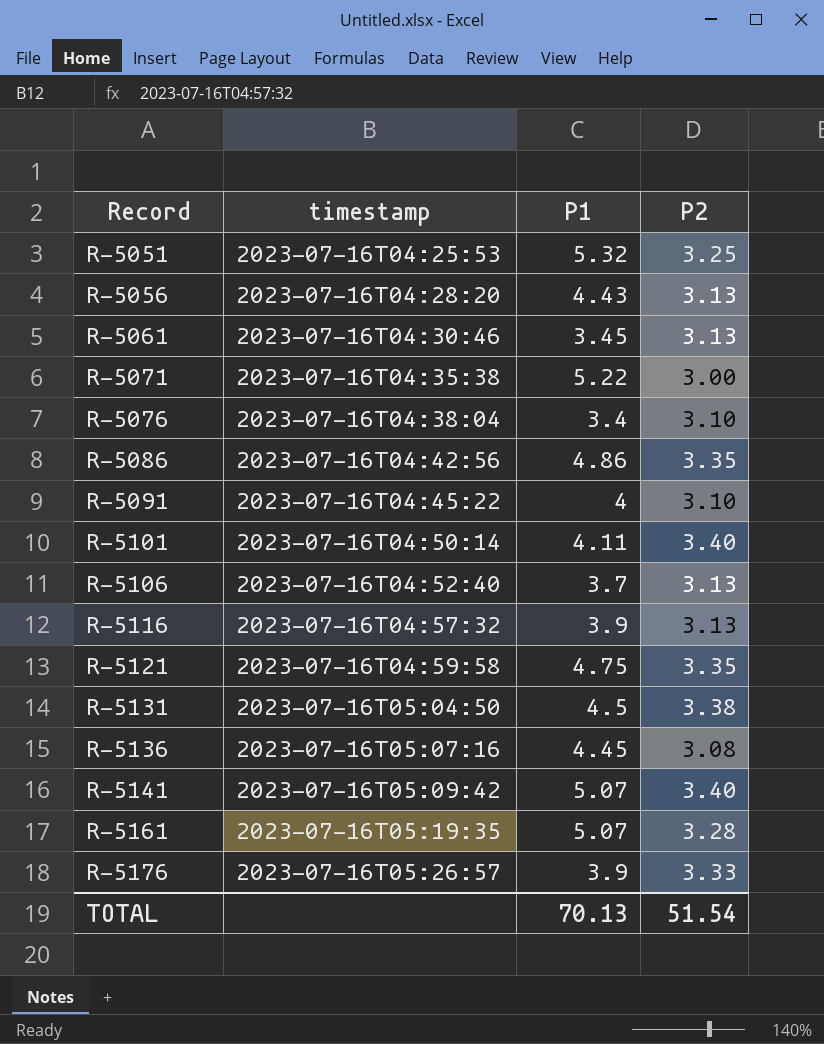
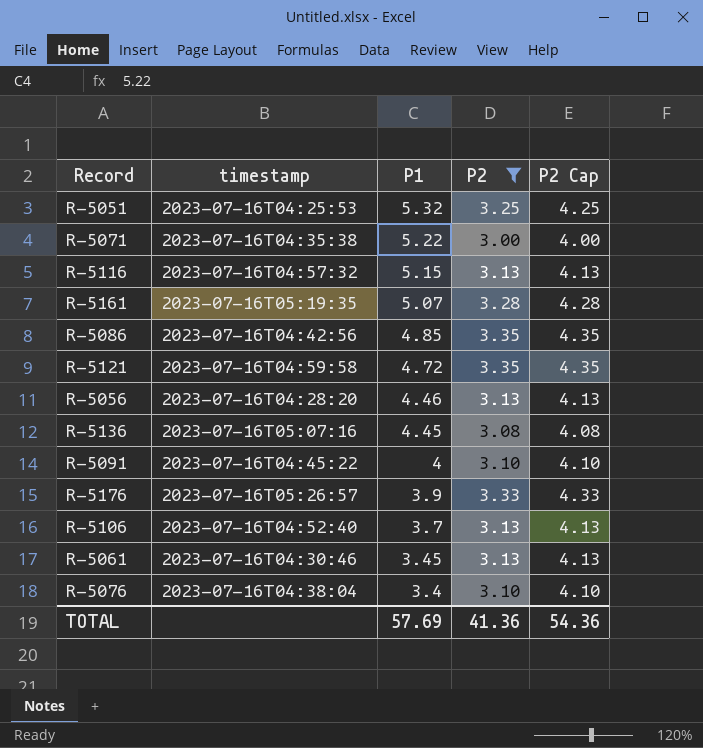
filter: none -> P2 <= 3.35
row order: Record ascending -> P1 descending
column P2 Cap | formula: none -> [P2] + 1
R-5116 | P1: 3.9 -> 5.15
R-5086 | P1: 4.86 -> 4.85
R-5121 | P1: 4.75 -> 4.72
R-5056 | P1: 4.43 -> 4.46
TOTAL | P1: 70.13 -> 57.69
TOTAL | P2: 51.54 -> 41.36

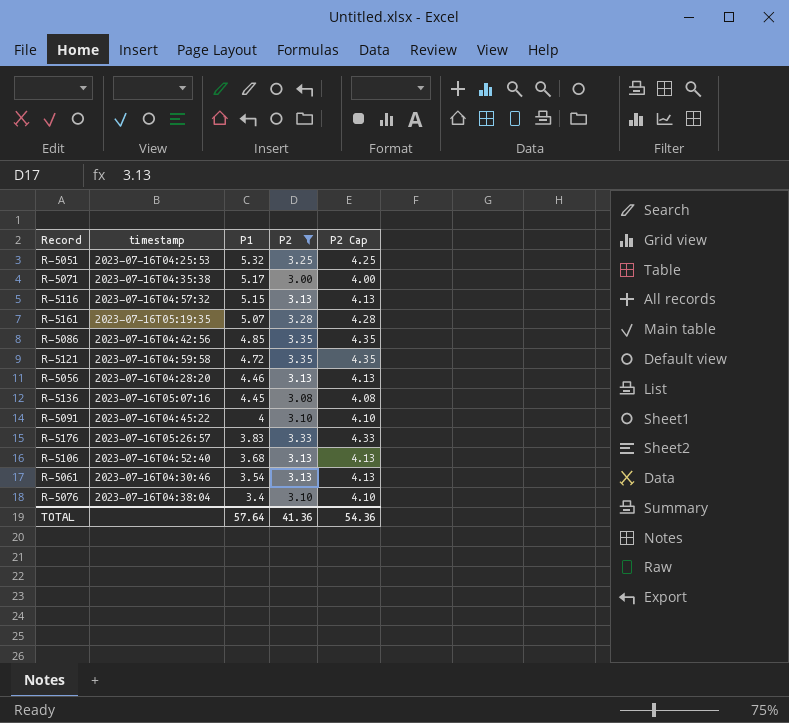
R-5071 | P1: 5.22 -> 5.17
R-5176 | P1: 3.9 -> 3.83
R-5106 | P1: 3.7 -> 3.68
R-5061 | P1: 3.45 -> 3.54
TOTAL | P1: 57.69 -> 57.64

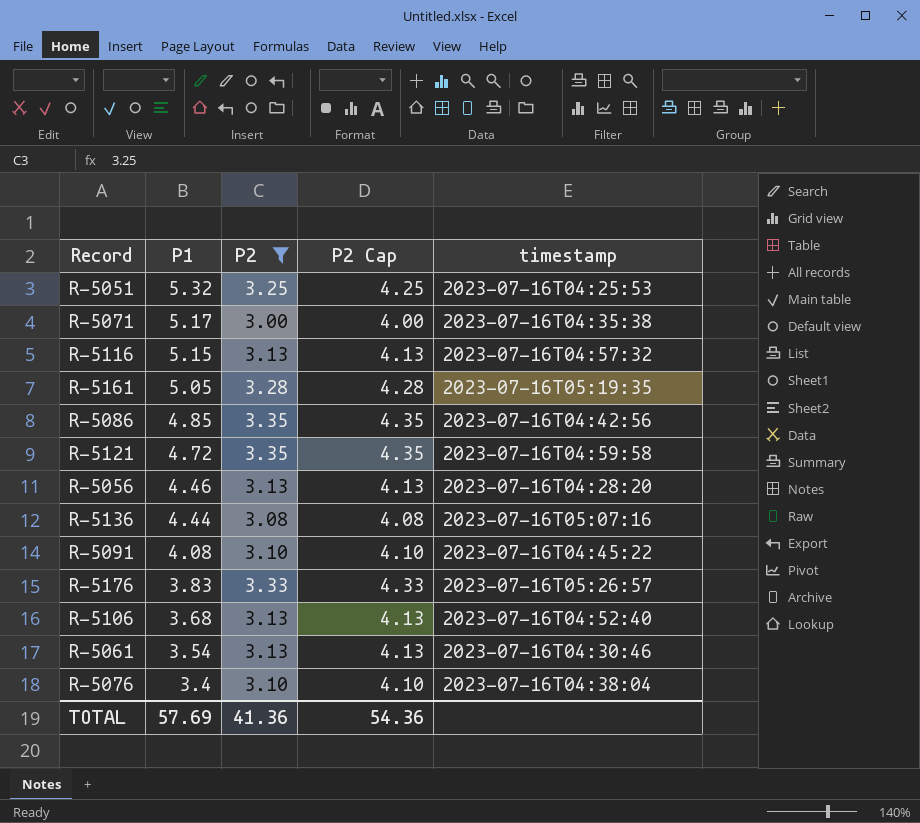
column timestamp | position: 2 -> 5
R-5161 | P1: 5.07 -> 5.05
R-5136 | P1: 4.45 -> 4.44
R-5091 | P1: 4 -> 4.08
TOTAL | P1: 57.64 -> 57.69

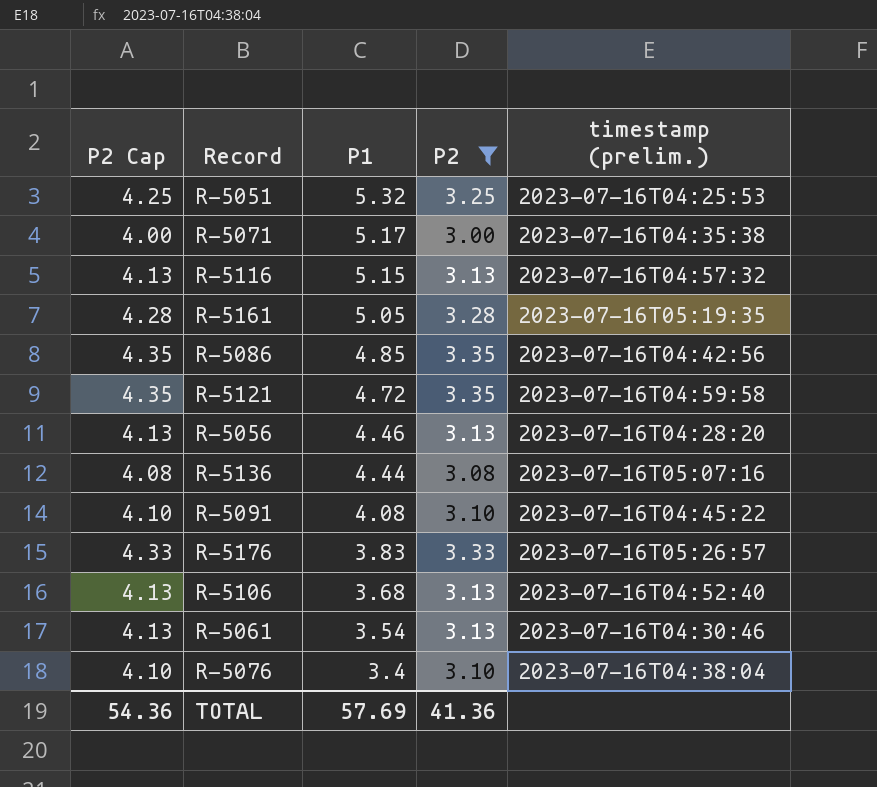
column P2 Cap | position: 4 -> 1
column name: timestamp -> timestamp (prelim.)

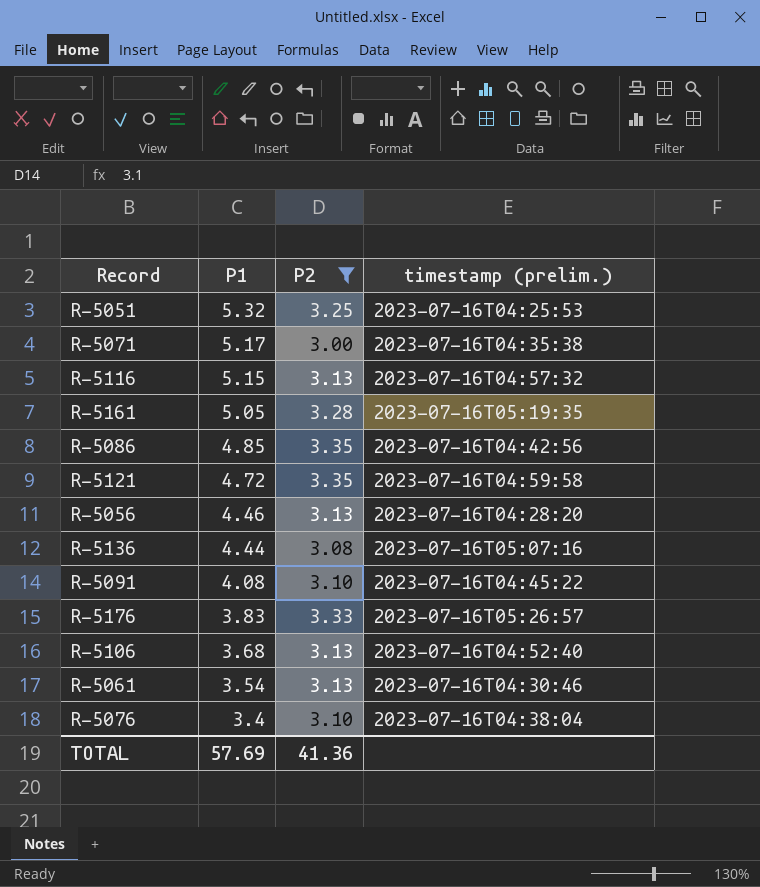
column P2 Cap | formula: [P2] + 1 -> none

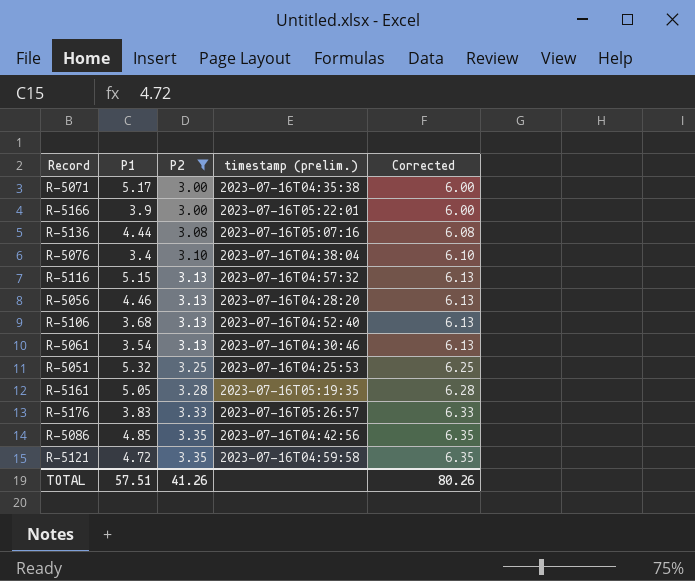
row order: P1 descending -> P2 ascending
column Corrected | formula: none -> [P2] + 3
row R-5091: 4.08 | 3.10 | 2023-07-16T04:45:22 -> none
row R-5166: none -> 3.9 | 3.00 | 2023-07-16T05:22:01 | 6.00
TOTAL | P1: 57.69 -> 57.51
TOTAL | P2: 41.36 -> 41.26

